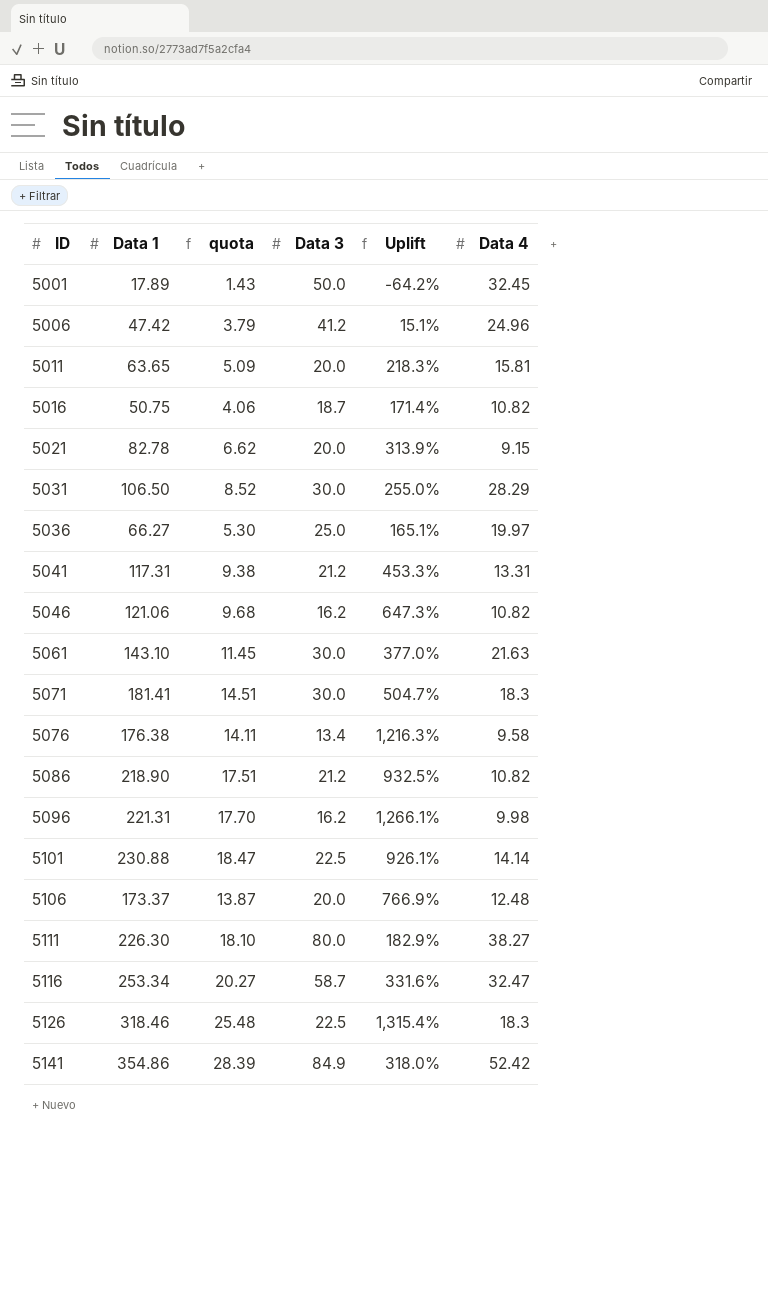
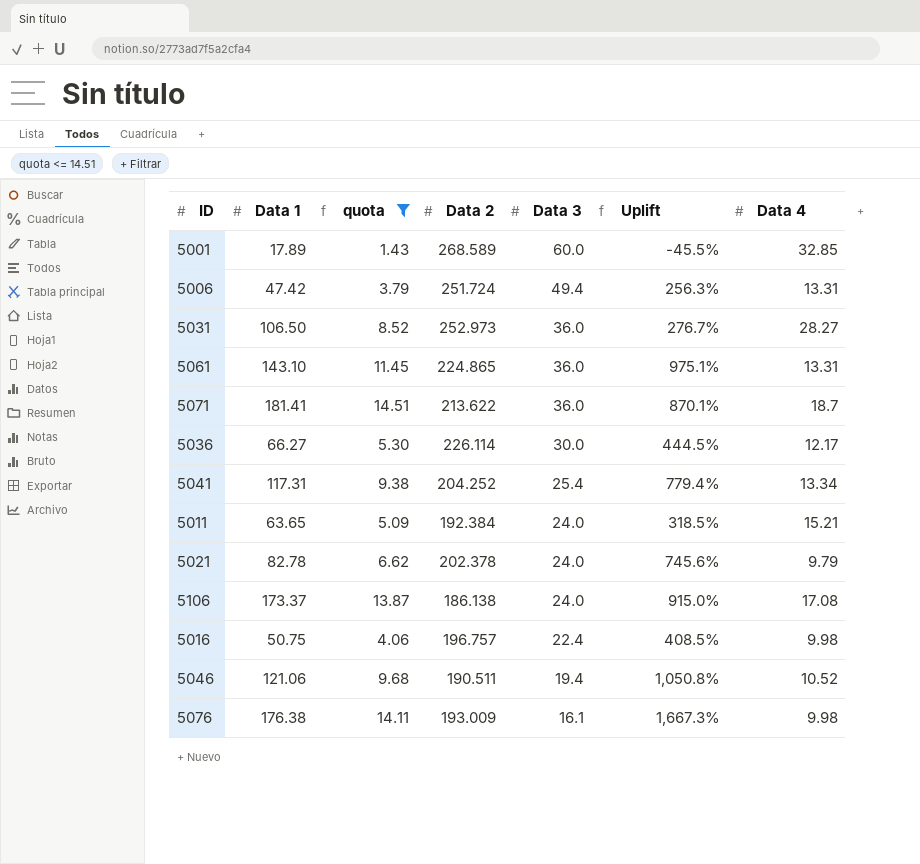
filter: none -> quota <= 14.51
row order: ID ascending -> Data 3 descending
column Data 2 | position: none -> 4
column Uplift | formula: ([Data 1] - [Data 3]) / [Data 3] -> ([Data 1] - [Data 4]) / [Data 4]
5001 | Data 3: 50.0 -> 60.0
5001 | Data 4: 32.45 -> 32.85
5006 | Data 3: 41.2 -> 49.4
5006 | Data 4: 24.96 -> 13.31
5031 | Data 3: 30.0 -> 36.0
5031 | Data 4: 28.29 -> 28.27
5061 | Data 3: 30.0 -> 36.0
5061 | Data 4: 21.63 -> 13.31
5071 | Data 3: 30.0 -> 36.0
5071 | Data 4: 18.3 -> 18.7
5036 | Data 3: 25.0 -> 30.0
5036 | Data 4: 19.97 -> 12.17
5041 | Data 3: 21.2 -> 25.4
5041 | Data 4: 13.31 -> 13.34
5011 | Data 3: 20.0 -> 24.0
5011 | Data 4: 15.81 -> 15.21
5021 | Data 3: 20.0 -> 24.0
5021 | Data 4: 9.15 -> 9.79
5106 | Data 3: 20.0 -> 24.0
5106 | Data 4: 12.48 -> 17.08
5016 | Data 3: 18.7 -> 22.4
5016 | Data 4: 10.82 -> 9.98
5046 | Data 3: 16.2 -> 19.4
5046 | Data 4: 10.82 -> 10.52
5076 | Data 3: 13.4 -> 16.1
5076 | Data 4: 9.58 -> 9.98

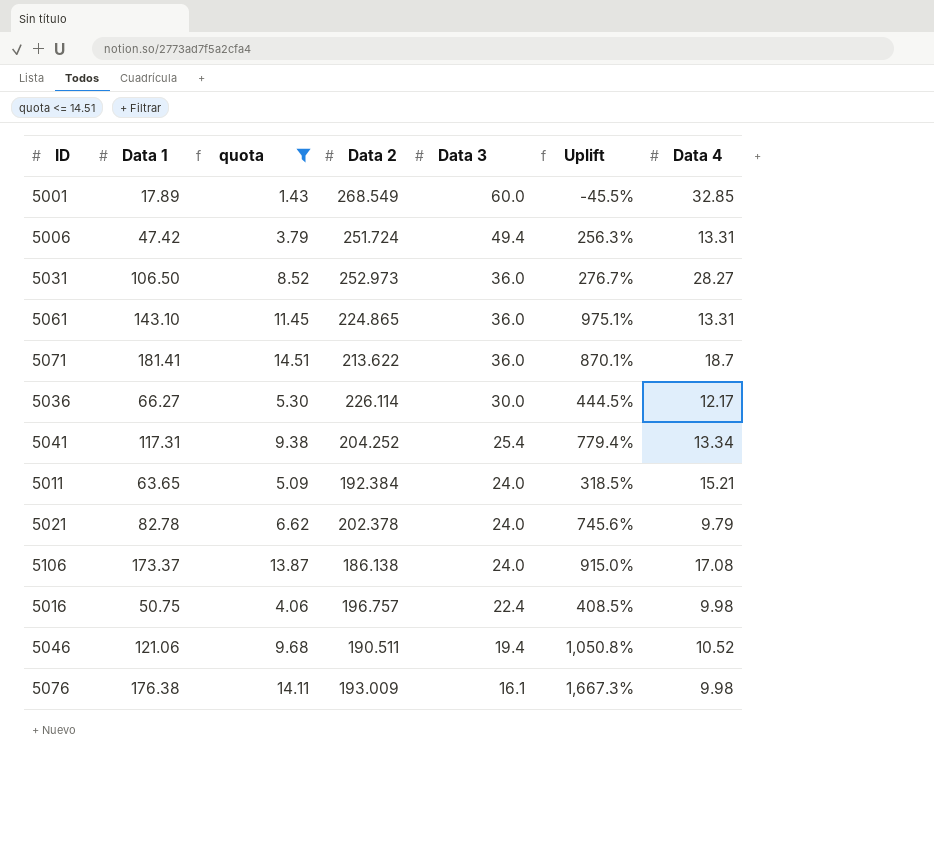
5001 | Data 2: 268.589 -> 268.549

